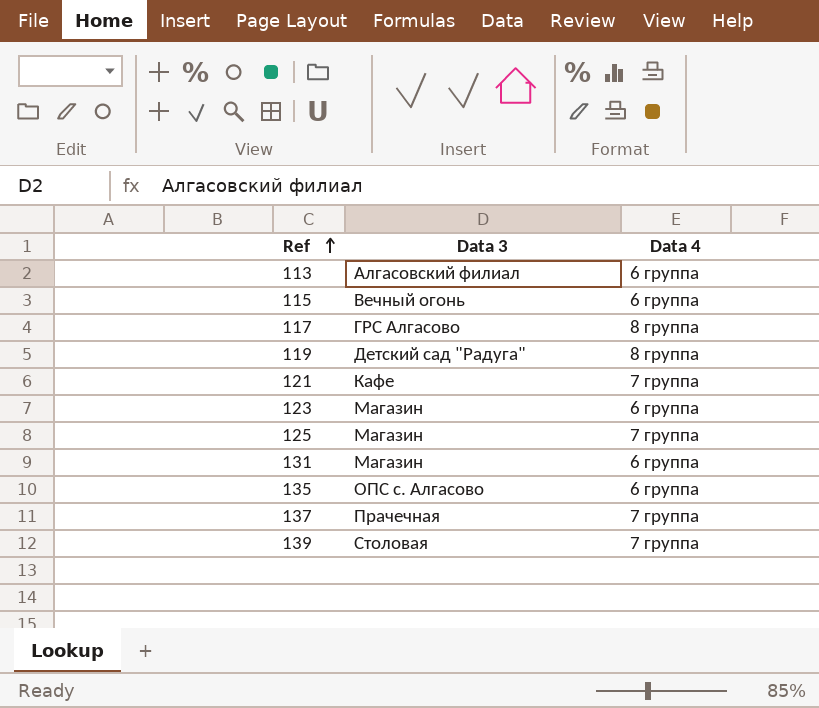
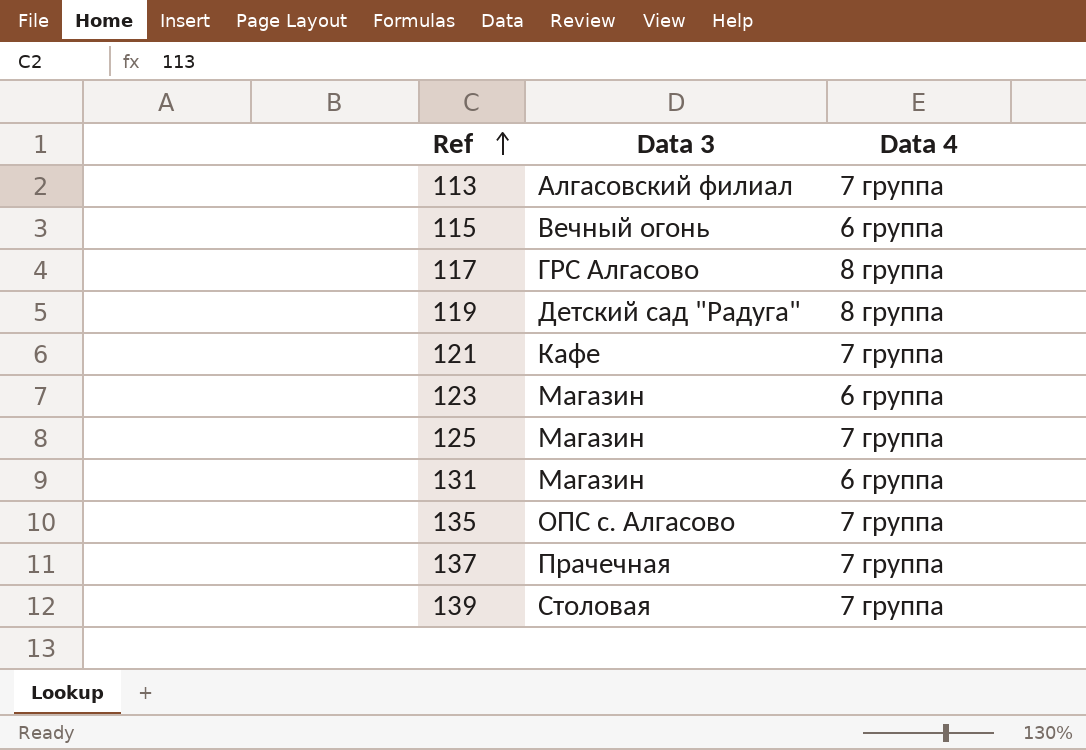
113 | Data 4: 6 группа -> 7 группа
135 | Data 4: 6 группа -> 7 группа

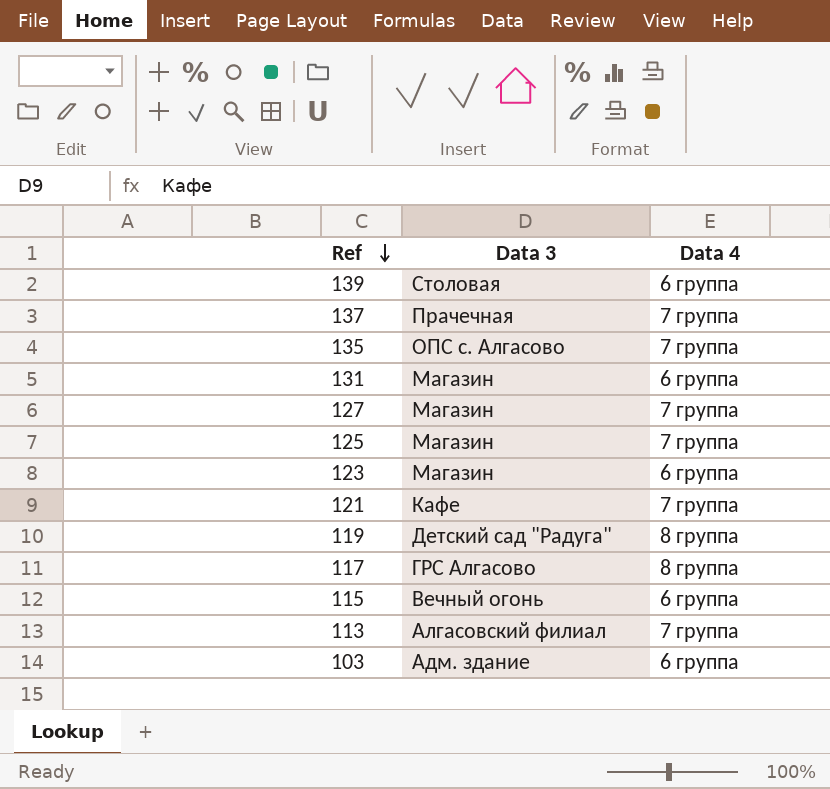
row order: Ref ascending -> Ref descending
139 | Data 4: 7 группа -> 6 группа
row 127: none -> Магазин | 7 группа
row 103: none -> Адм. здание | 6 группа

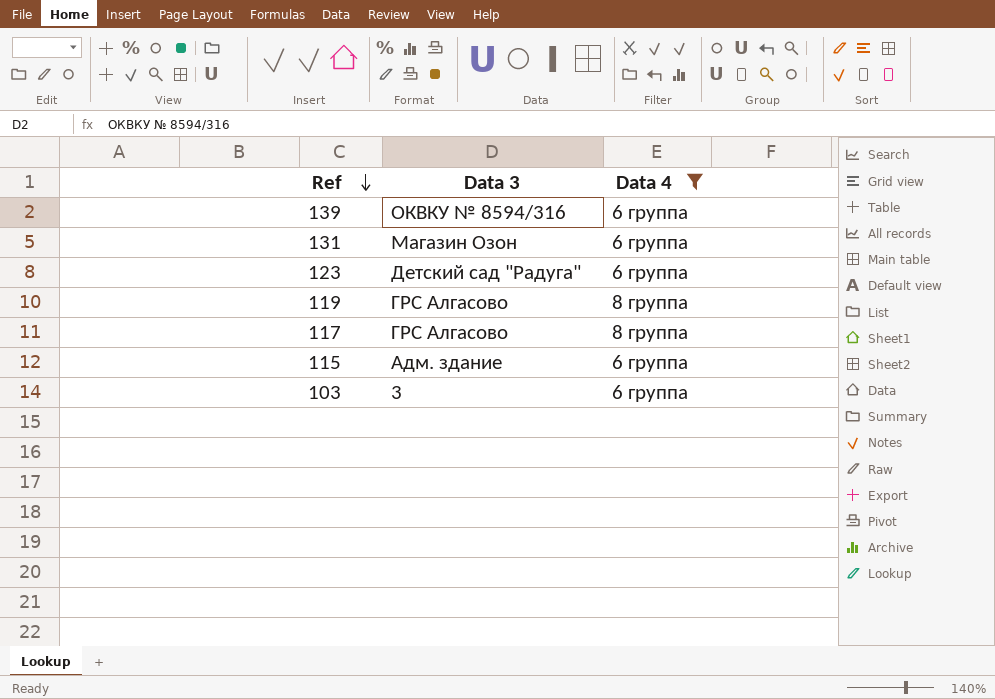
filter: none -> Data 4 != 7 группа
139 | Data 3: Столовая -> ОКВКУ № 8594/316
131 | Data 3: Магазин -> Магазин Озон
123 | Data 3: Магазин -> Детский сад "Радуга"
119 | Data 3: Детский сад "Радуга" -> ГРС Алгасово
115 | Data 3: Вечный огонь -> Адм. здание
103 | Data 3: Адм. здание -> 3

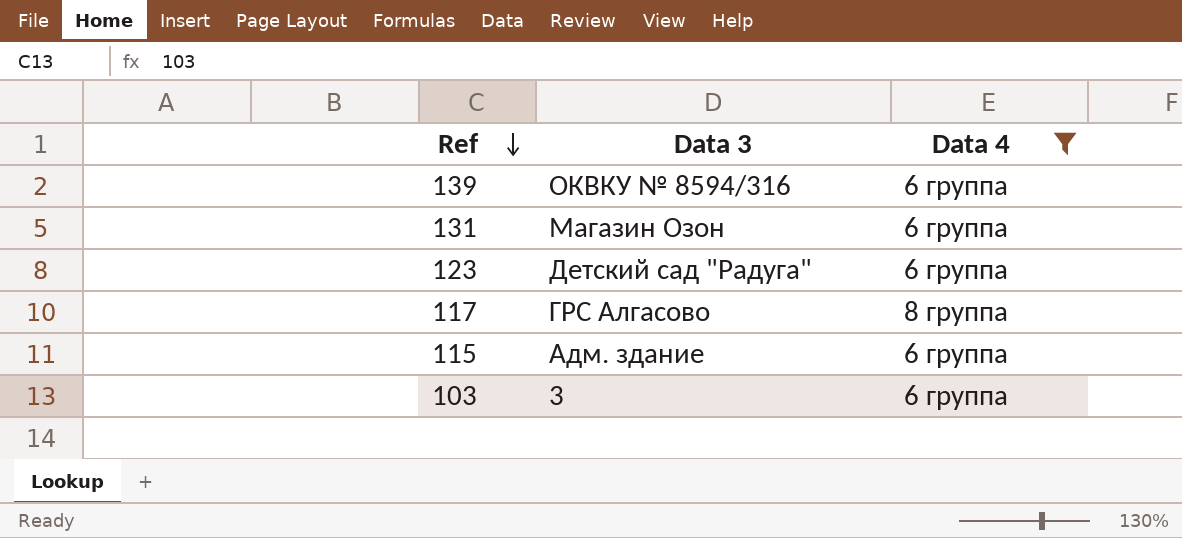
row 119: ГРС Алгасово | 8 группа -> none

